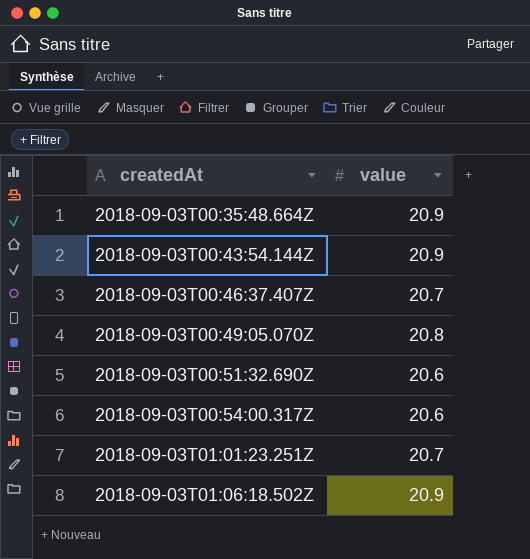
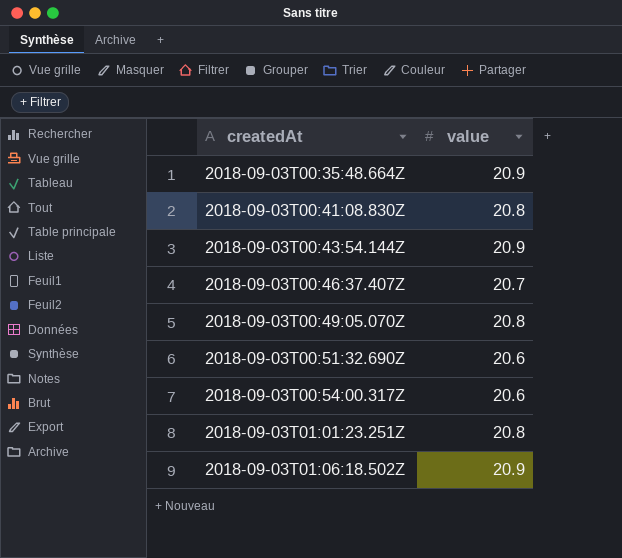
row 2018-09-03T00:41:08.830Z: none -> 20.8
2018-09-03T01:01:23.251Z | value: 20.7 -> 20.8

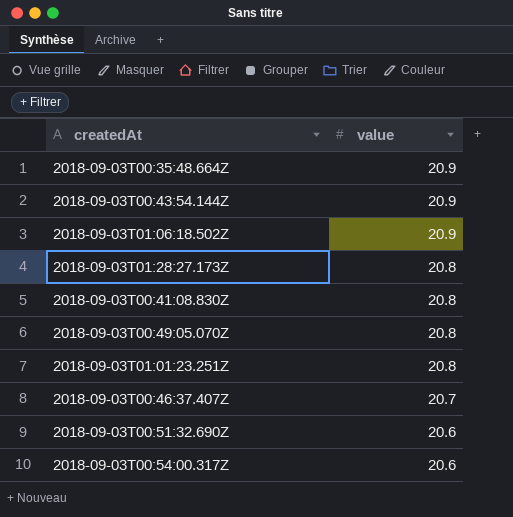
row order: createdAt ascending -> value descending
row 2018-09-03T01:28:27.173Z: none -> 20.8

